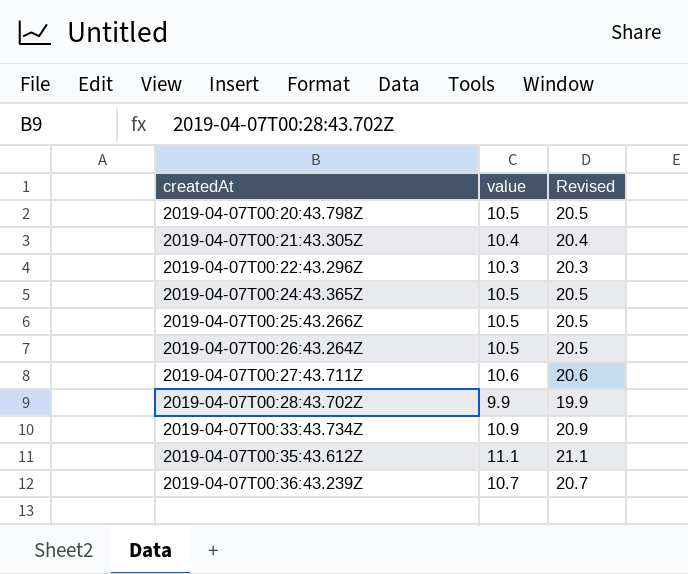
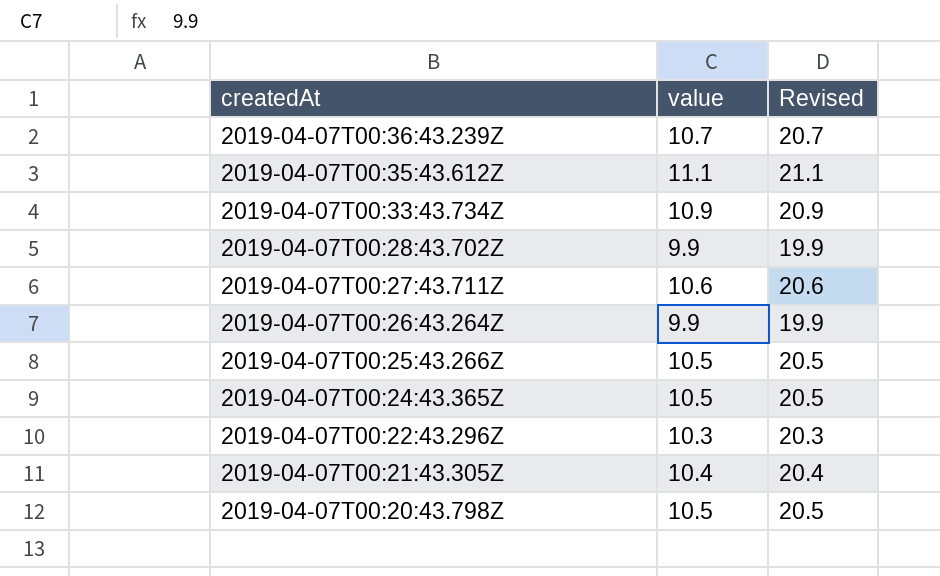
row order: createdAt ascending -> createdAt descending
2019-04-07T00:26:43.264Z | value: 10.5 -> 9.9
2019-04-07T00:26:43.264Z | Revised: 20.5 -> 19.9

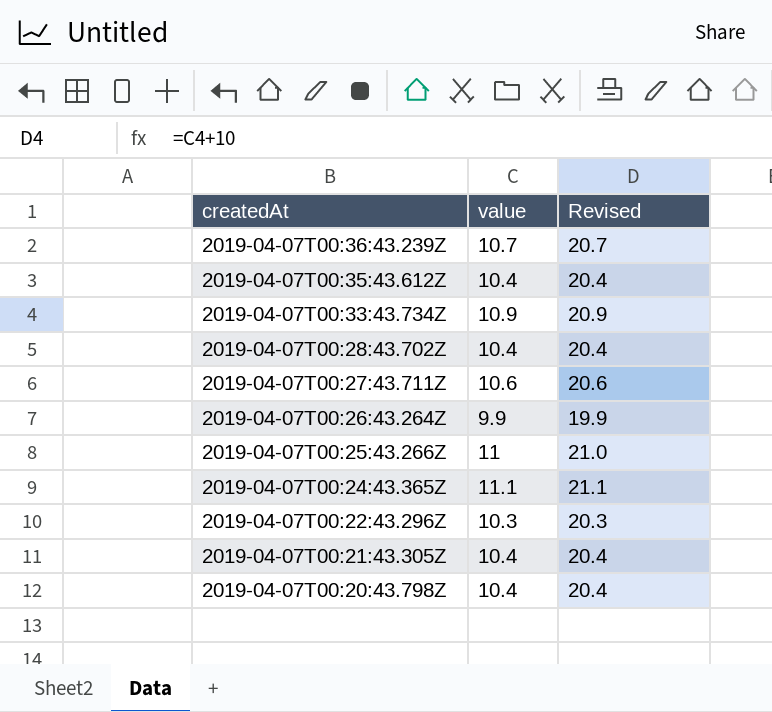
2019-04-07T00:35:43.612Z | value: 11.1 -> 10.4
2019-04-07T00:35:43.612Z | Revised: 21.1 -> 20.4
2019-04-07T00:28:43.702Z | value: 9.9 -> 10.4
2019-04-07T00:28:43.702Z | Revised: 19.9 -> 20.4
2019-04-07T00:25:43.266Z | value: 10.5 -> 11
2019-04-07T00:25:43.266Z | Revised: 20.5 -> 21.0
2019-04-07T00:24:43.365Z | value: 10.5 -> 11.1
2019-04-07T00:24:43.365Z | Revised: 20.5 -> 21.1
2019-04-07T00:20:43.798Z | value: 10.5 -> 10.4
2019-04-07T00:20:43.798Z | Revised: 20.5 -> 20.4

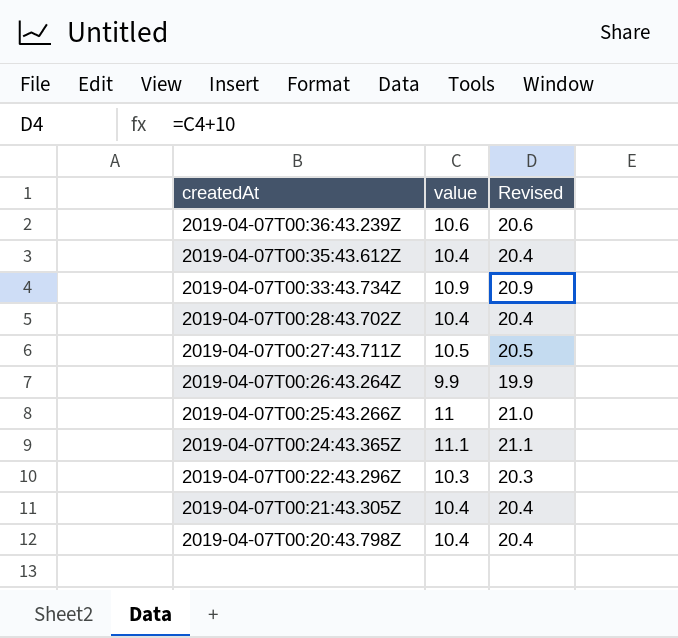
2019-04-07T00:36:43.239Z | value: 10.7 -> 10.6
2019-04-07T00:36:43.239Z | Revised: 20.7 -> 20.6
2019-04-07T00:27:43.711Z | value: 10.6 -> 10.5
2019-04-07T00:27:43.711Z | Revised: 20.6 -> 20.5

